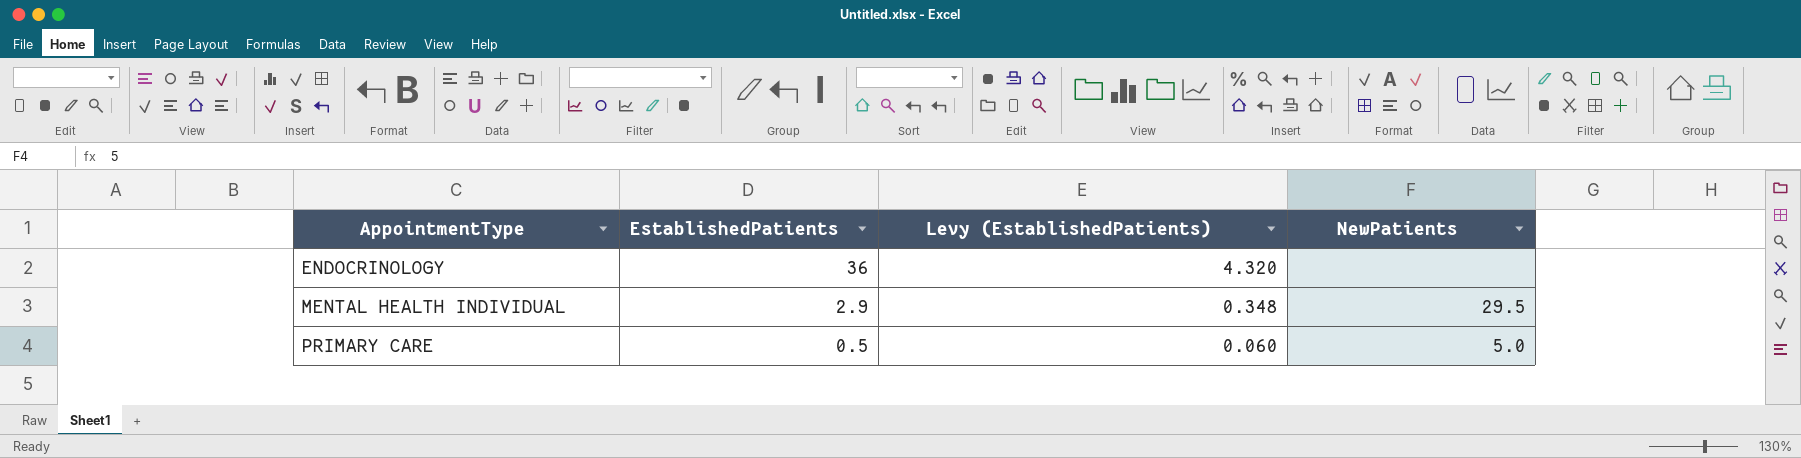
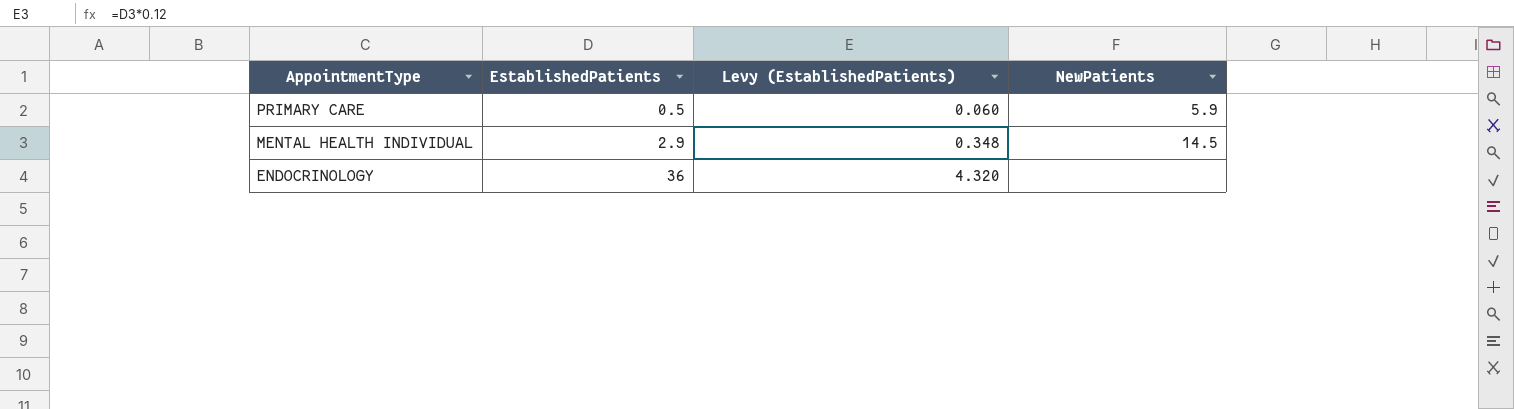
row order: AppointmentType ascending -> AppointmentType descending
PRIMARY CARE | NewPatients: 5.0 -> 5.9
MENTAL HEALTH INDIVIDUAL | NewPatients: 29.5 -> 14.5

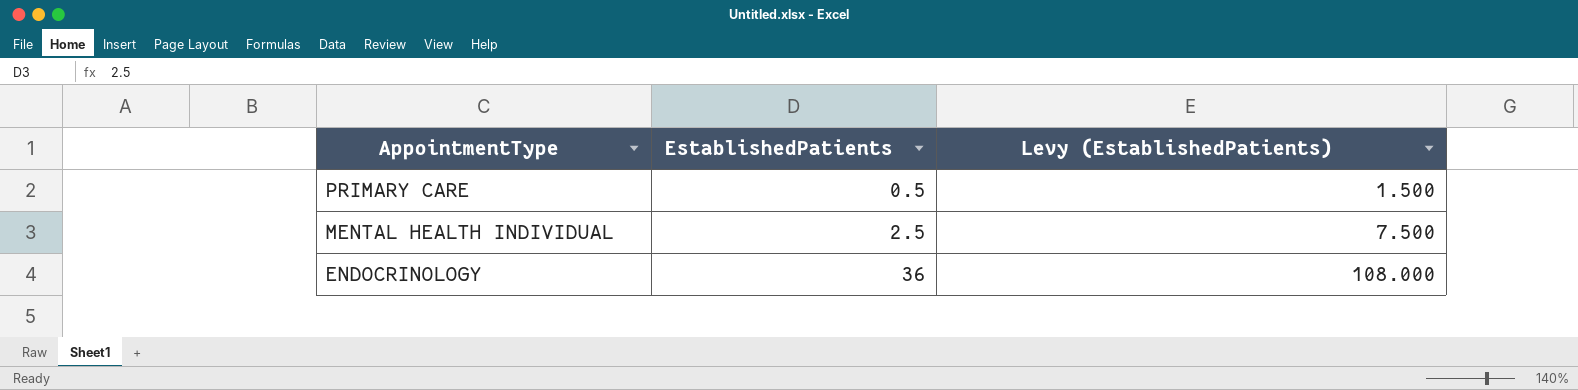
column NewPatients | position: 4 -> none
column Levy (EstablishedPatients) | formula: [EstablishedPatients] * 0.12 -> [EstablishedPatients] * 3
MENTAL HEALTH INDIVIDUAL | EstablishedPatients: 2.9 -> 2.5

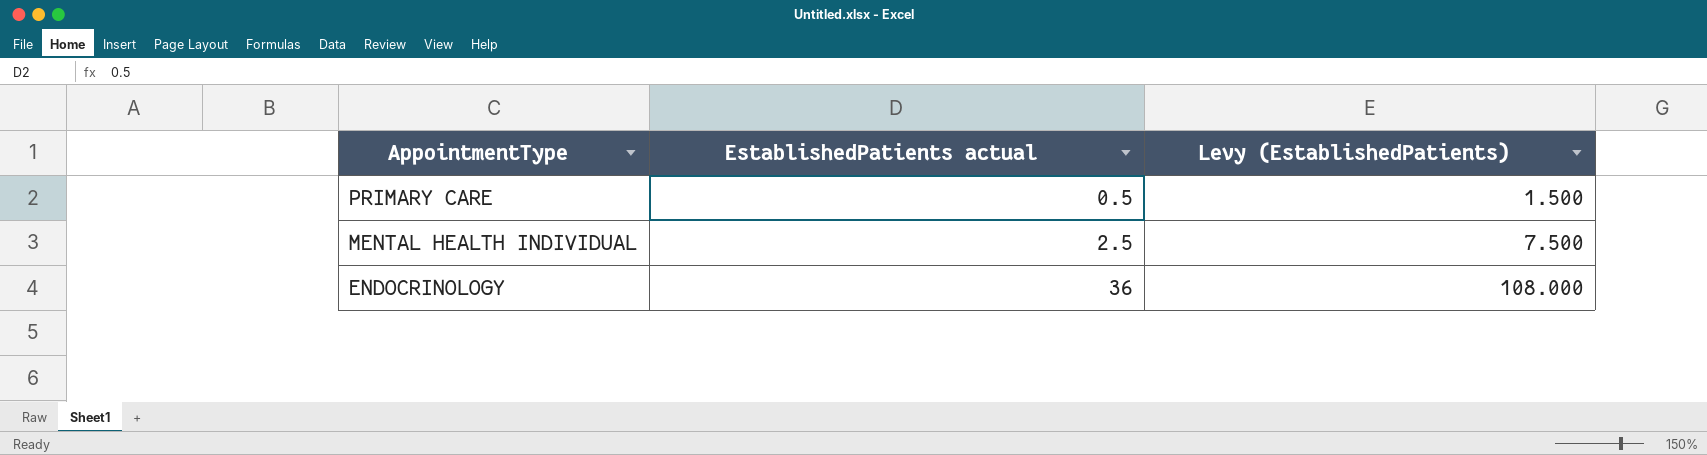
column name: EstablishedPatients -> EstablishedPatients actual

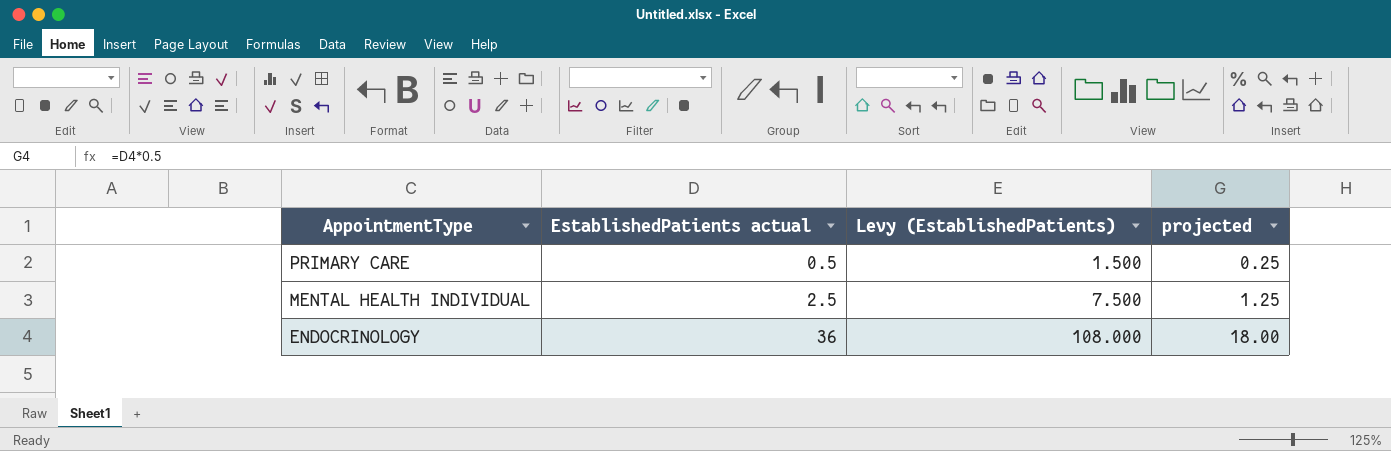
column projected | formula: none -> [EstablishedPatients actual] * 0.5

